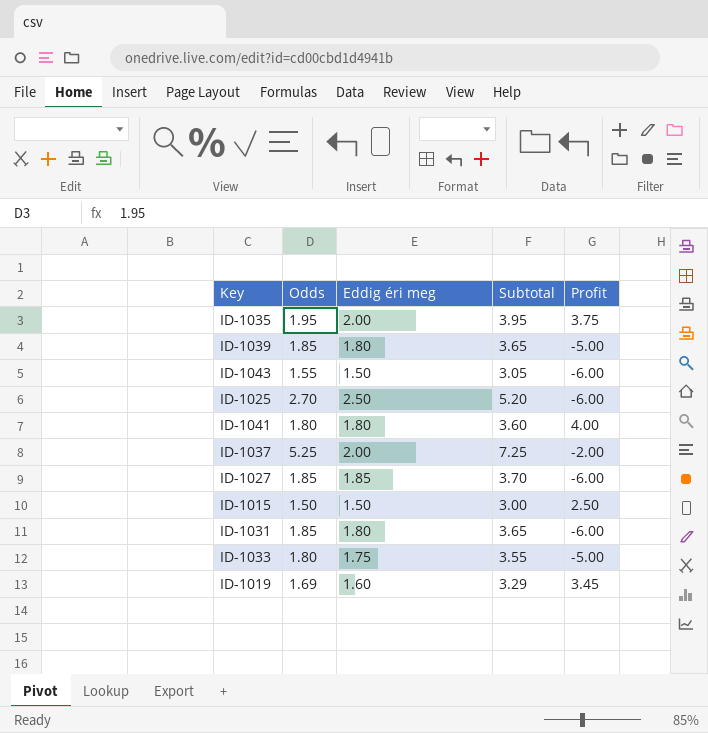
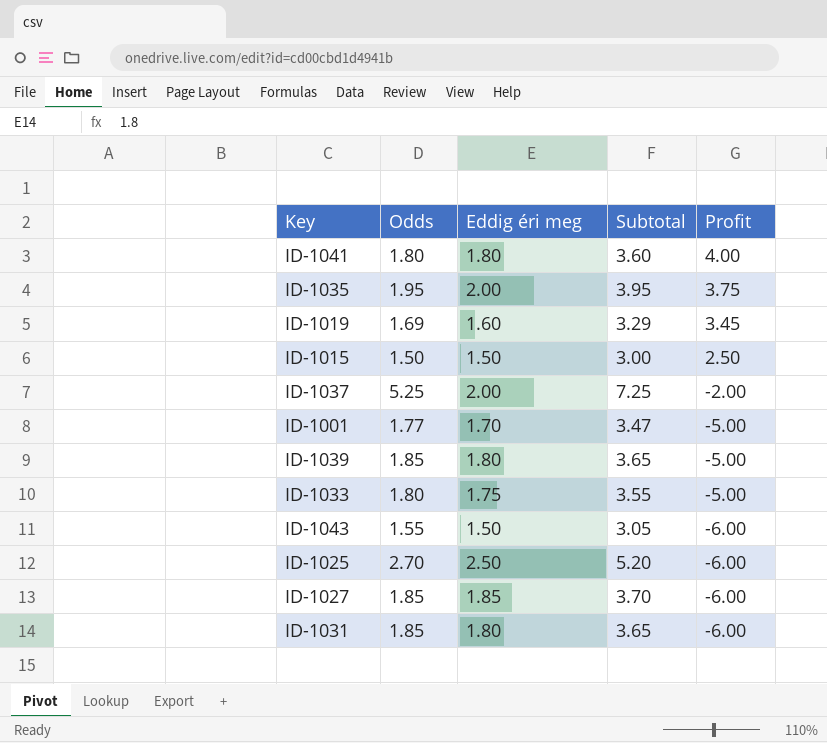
row order: none -> Profit descending
row ID-1001: none -> 1.77 | 1.70 | 3.47 | -5.00

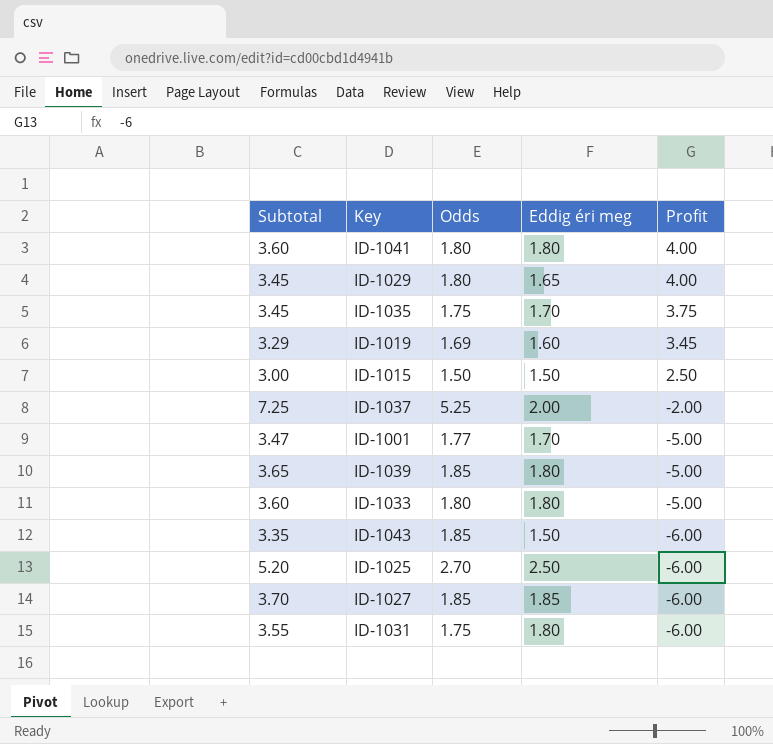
column Subtotal | position: 4 -> 1
row ID-1029: none -> 3.45 | 1.80 | 1.65 | 4.00
ID-1035 | Subtotal: 3.95 -> 3.45
ID-1035 | Odds: 1.95 -> 1.75
ID-1035 | Eddig éri meg: 2.00 -> 1.70
ID-1033 | Subtotal: 3.55 -> 3.60
ID-1033 | Eddig éri meg: 1.75 -> 1.80
ID-1043 | Subtotal: 3.05 -> 3.35
ID-1043 | Odds: 1.55 -> 1.85
ID-1031 | Subtotal: 3.65 -> 3.55
ID-1031 | Odds: 1.85 -> 1.75

